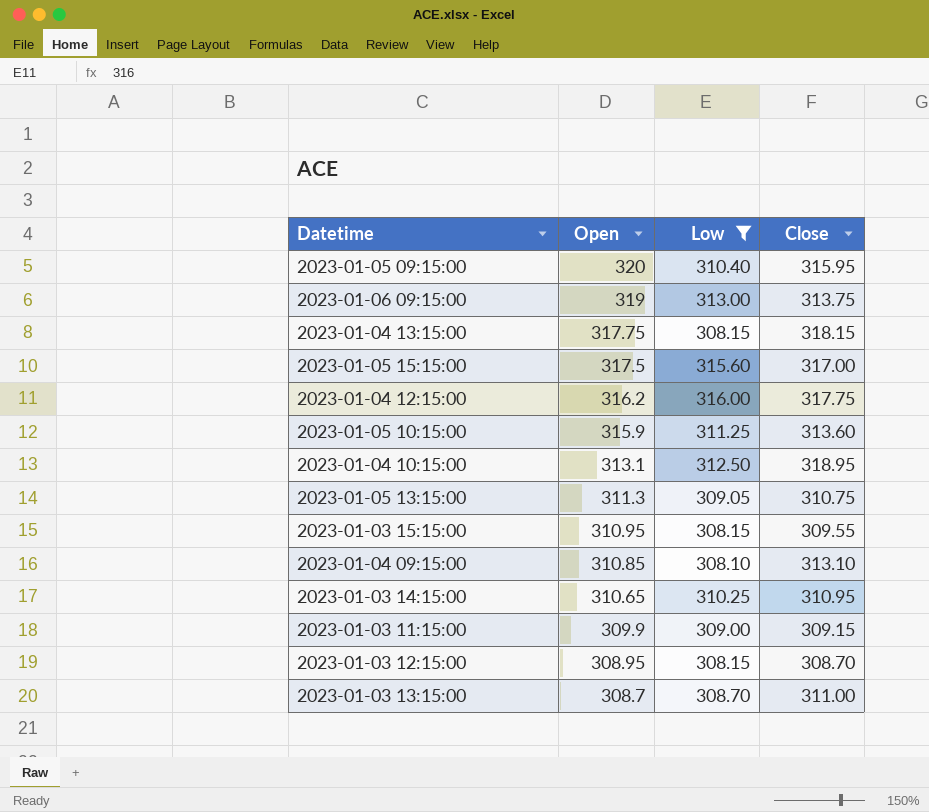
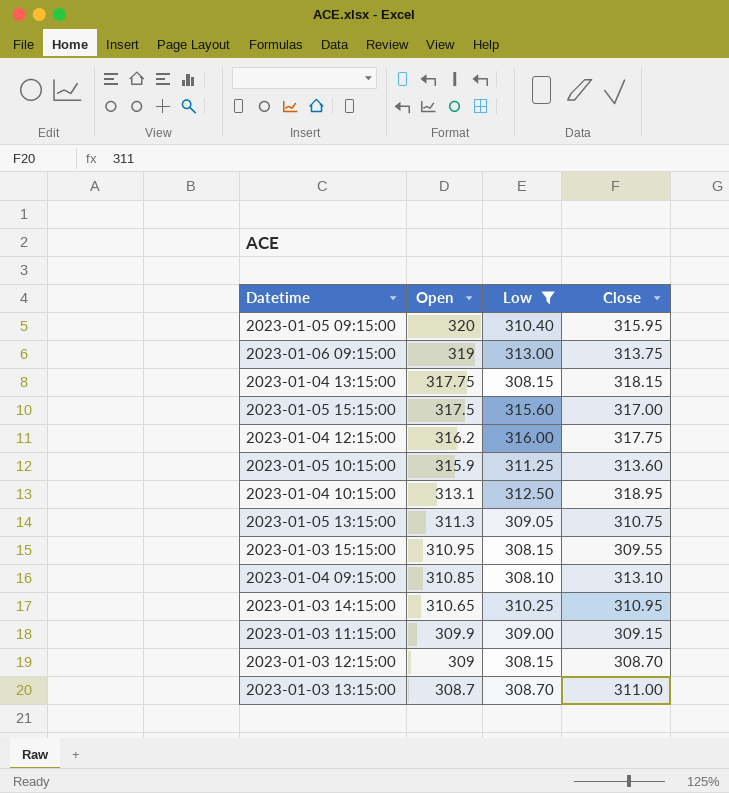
2023-01-03 12:15:00 | Open: 308.95 -> 309

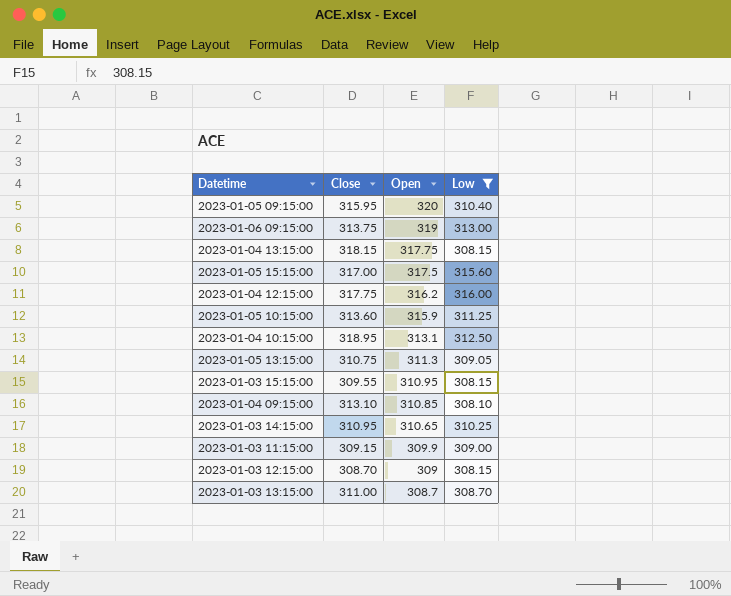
column Close | position: 4 -> 2

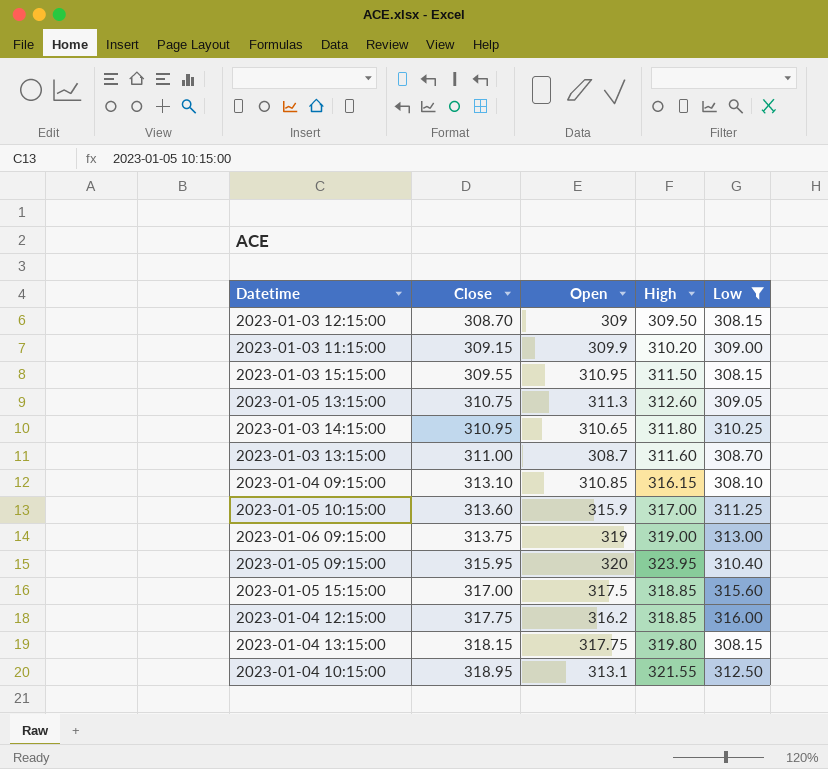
row order: Open descending -> Close ascending
column High | position: none -> 4

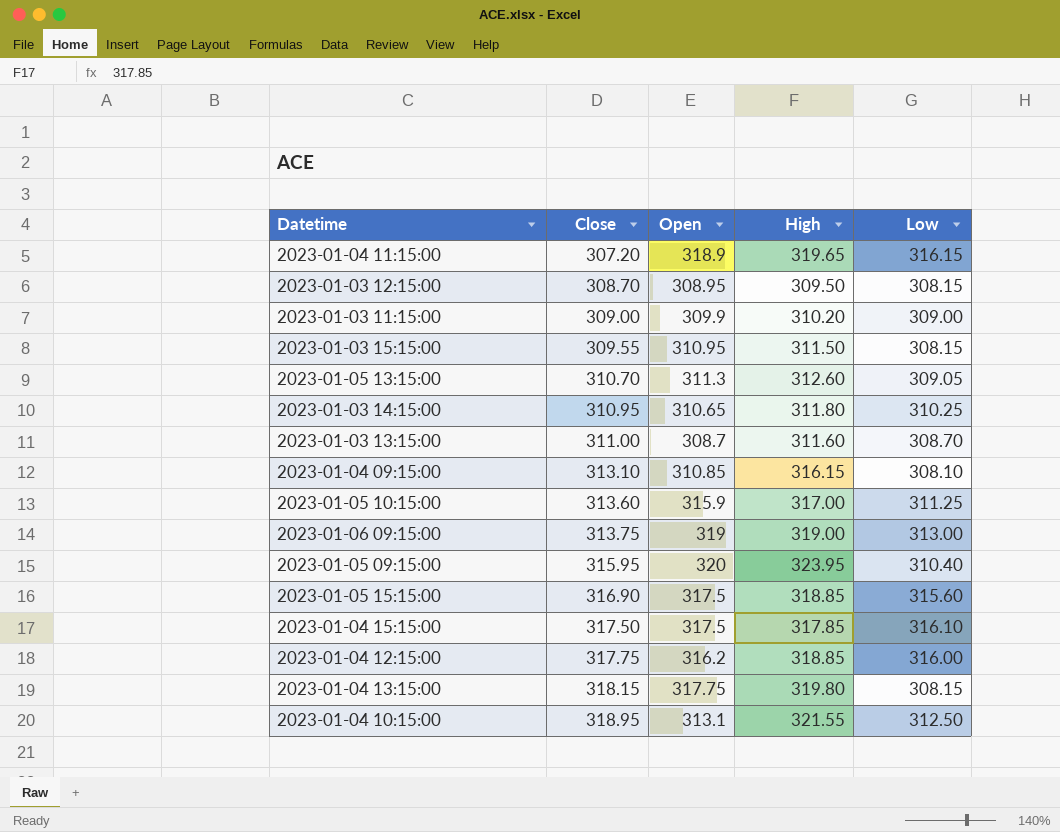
filter: Low <= 316.00 -> none
2023-01-03 12:15:00 | Open: 309 -> 308.95
2023-01-03 11:15:00 | Close: 309.15 -> 309.00
2023-01-05 13:15:00 | Close: 310.75 -> 310.70
2023-01-05 15:15:00 | Close: 317.00 -> 316.90

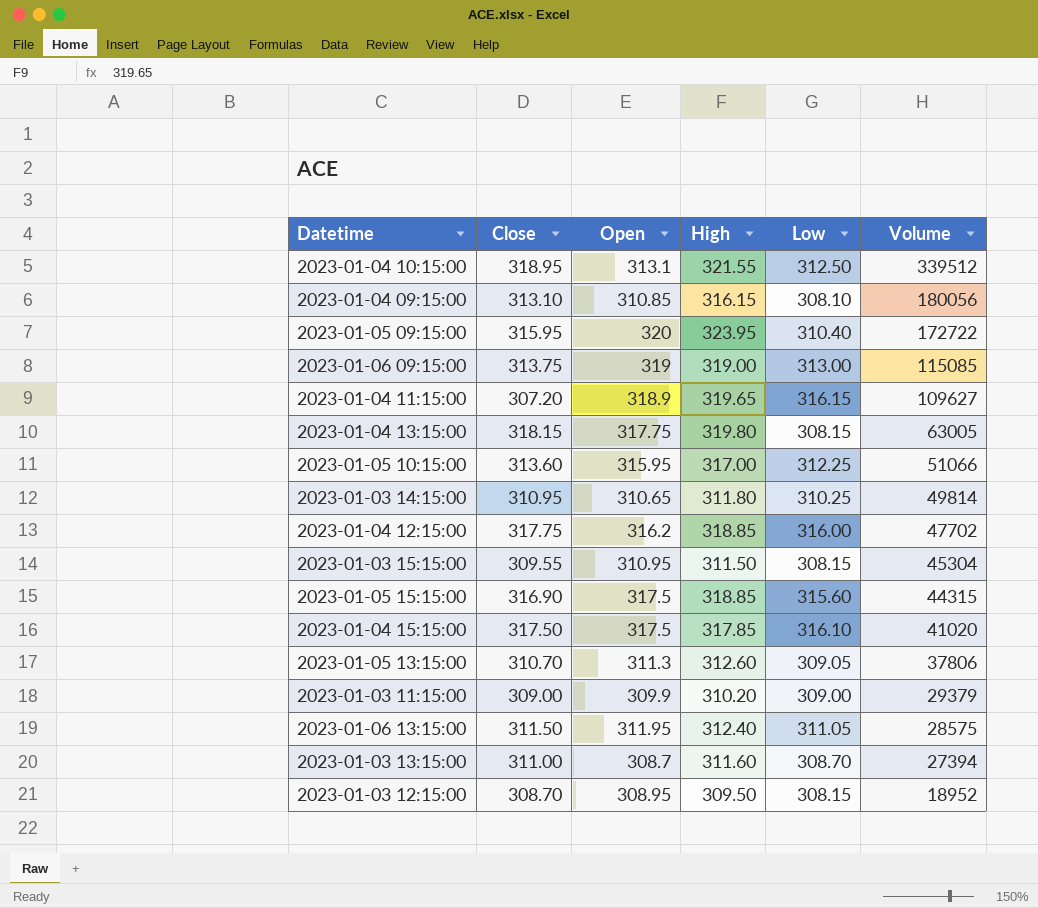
row order: Close ascending -> Volume descending
column Volume | position: none -> 6
2023-01-05 10:15:00 | Open: 315.9 -> 315.95
2023-01-05 10:15:00 | Low: 311.25 -> 312.25
row 2023-01-06 13:15:00: none -> 311.50 | 311.95 | 312.40 | 311.05 | 28575

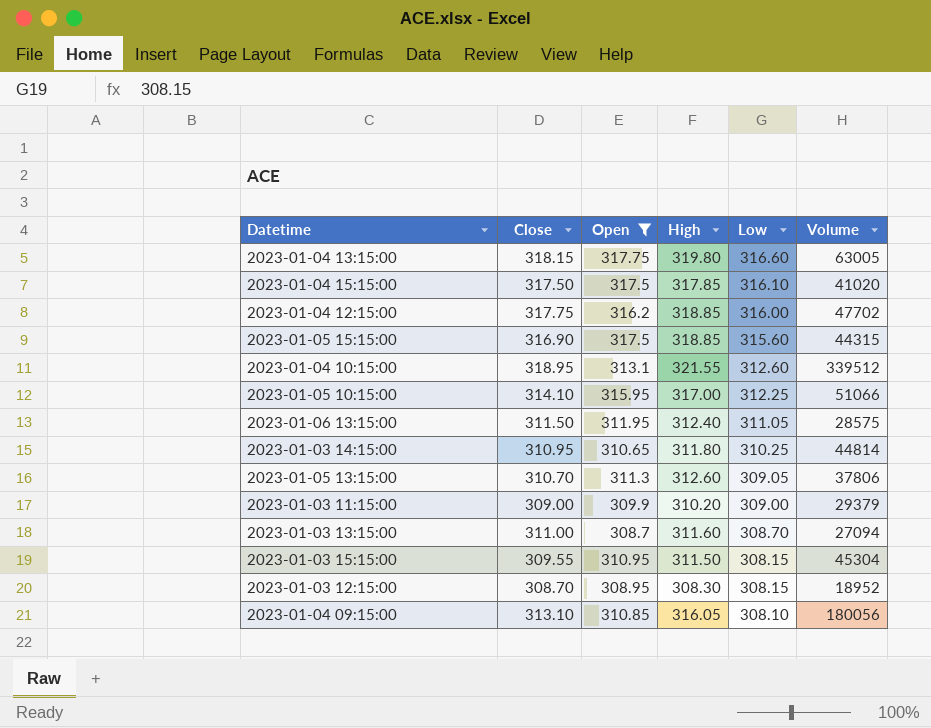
filter: none -> Open <= 317.75
row order: Volume descending -> Low descending
2023-01-04 13:15:00 | Low: 308.15 -> 316.60
2023-01-04 10:15:00 | Low: 312.50 -> 312.60
2023-01-05 10:15:00 | Close: 313.60 -> 314.10
2023-01-03 14:15:00 | Volume: 49814 -> 44814
2023-01-03 13:15:00 | Volume: 27394 -> 27094
2023-01-03 12:15:00 | High: 309.50 -> 308.30
2023-01-04 09:15:00 | High: 316.15 -> 316.05

